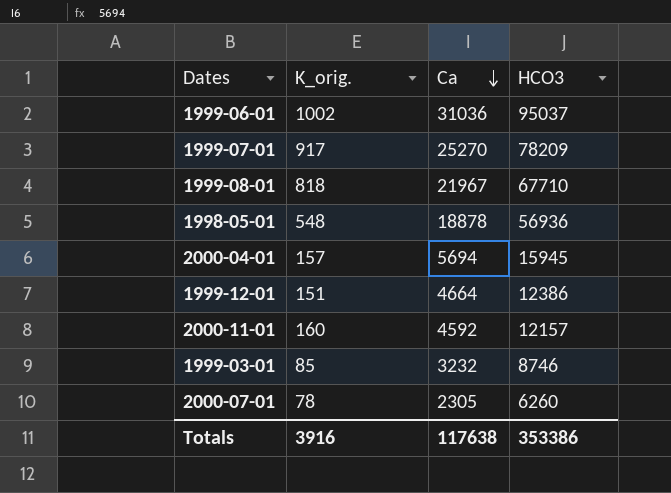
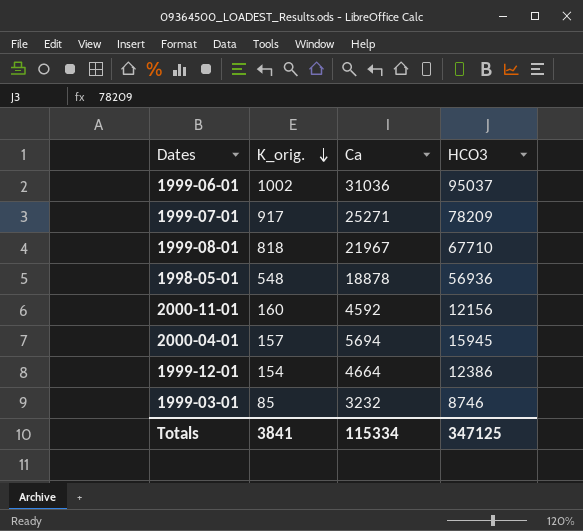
row order: Ca descending -> K_orig. descending
row 2000-07-01: 78 | 2305 | 6260 -> none
1999-07-01 | Ca: 25270 -> 25271
2000-11-01 | HCO3: 12157 -> 12156
1999-12-01 | K_orig.: 151 -> 154
Totals | K_orig.: 3916 -> 3841
Totals | Ca: 117638 -> 115334
Totals | HCO3: 353386 -> 347125

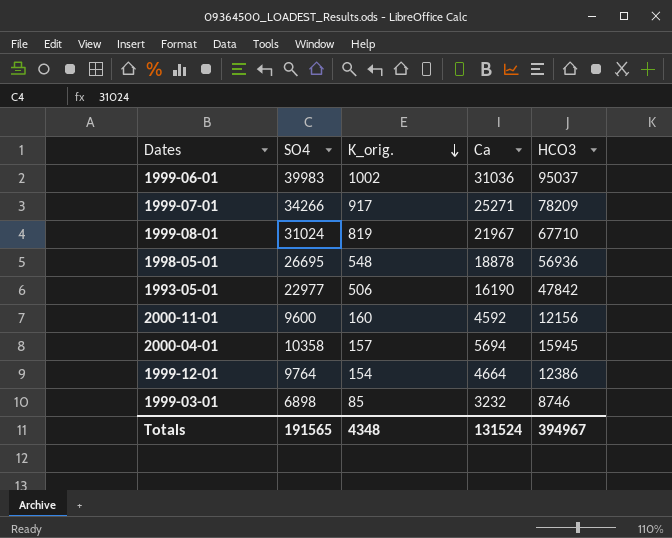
column SO4 | position: none -> 2
1999-08-01 | K_orig.: 818 -> 819
row 1993-05-01: none -> 22977 | 506 | 16190 | 47842
Totals | K_orig.: 3841 -> 4348
Totals | Ca: 115334 -> 131524
Totals | HCO3: 347125 -> 394967

